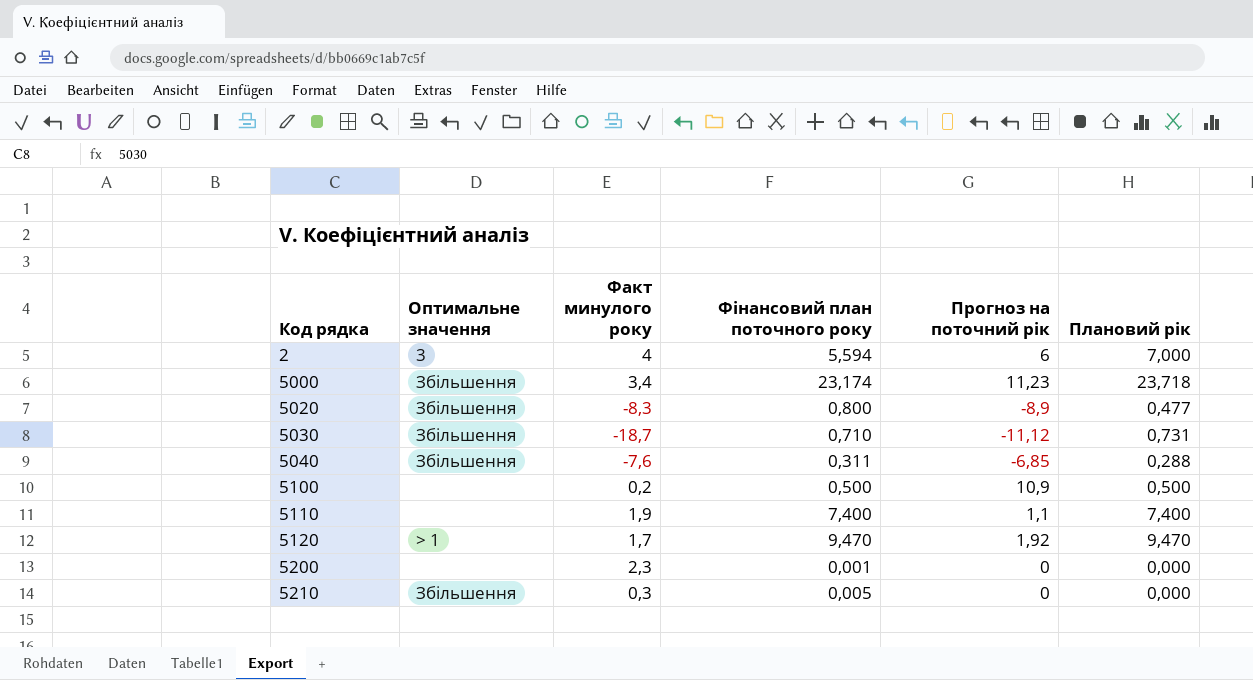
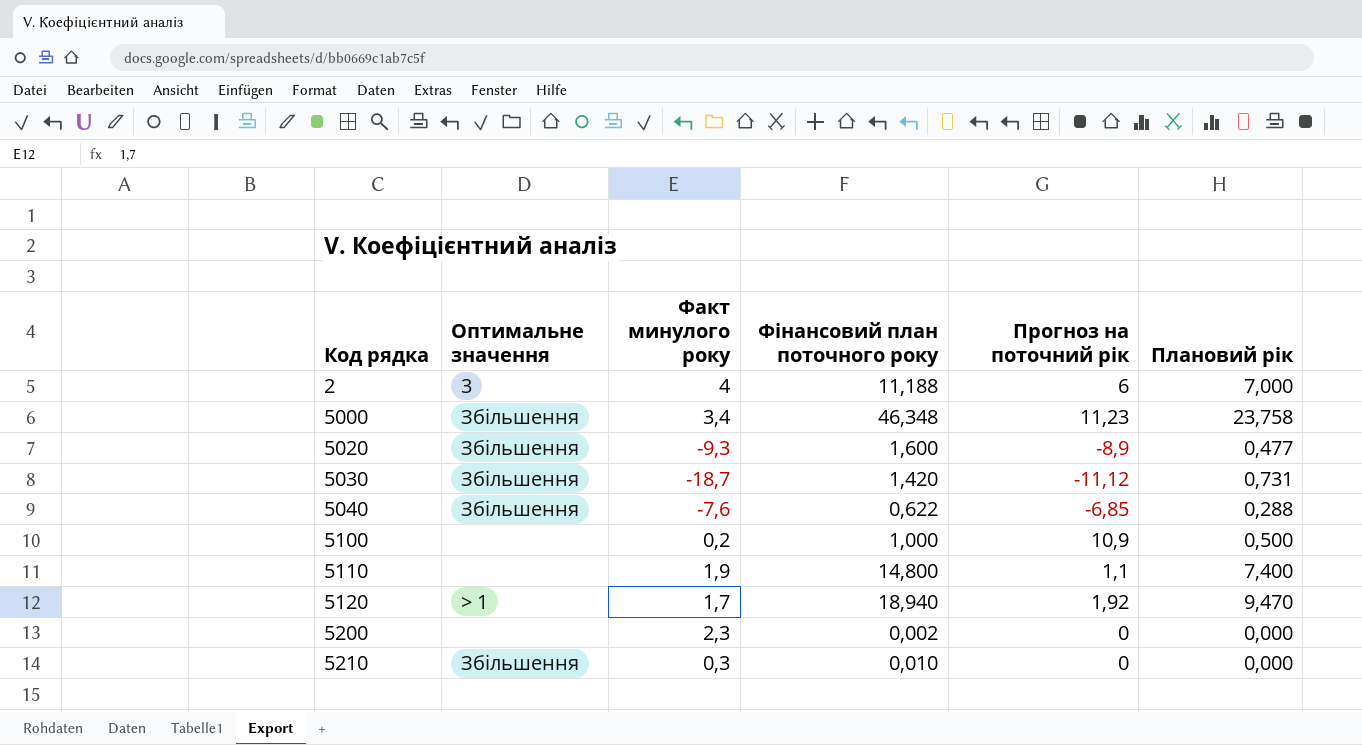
2 | Фінансовий план поточного року: 5,594 -> 11,188
5000 | Фінансовий план поточного року: 23,174 -> 46,348
5000 | Плановий рік: 23,718 -> 23,758
5020 | Факт минулого року: -8,3 -> -9,3
5020 | Фінансовий план поточного року: 0,800 -> 1,600
5030 | Фінансовий план поточного року: 0,710 -> 1,420
5040 | Фінансовий план поточного року: 0,311 -> 0,622
5100 | Фінансовий план поточного року: 0,500 -> 1,000
5110 | Фінансовий план поточного року: 7,400 -> 14,800
5120 | Фінансовий план поточного року: 9,470 -> 18,940
5200 | Фінансовий план поточного року: 0,001 -> 0,002
5210 | Фінансовий план поточного року: 0,005 -> 0,010

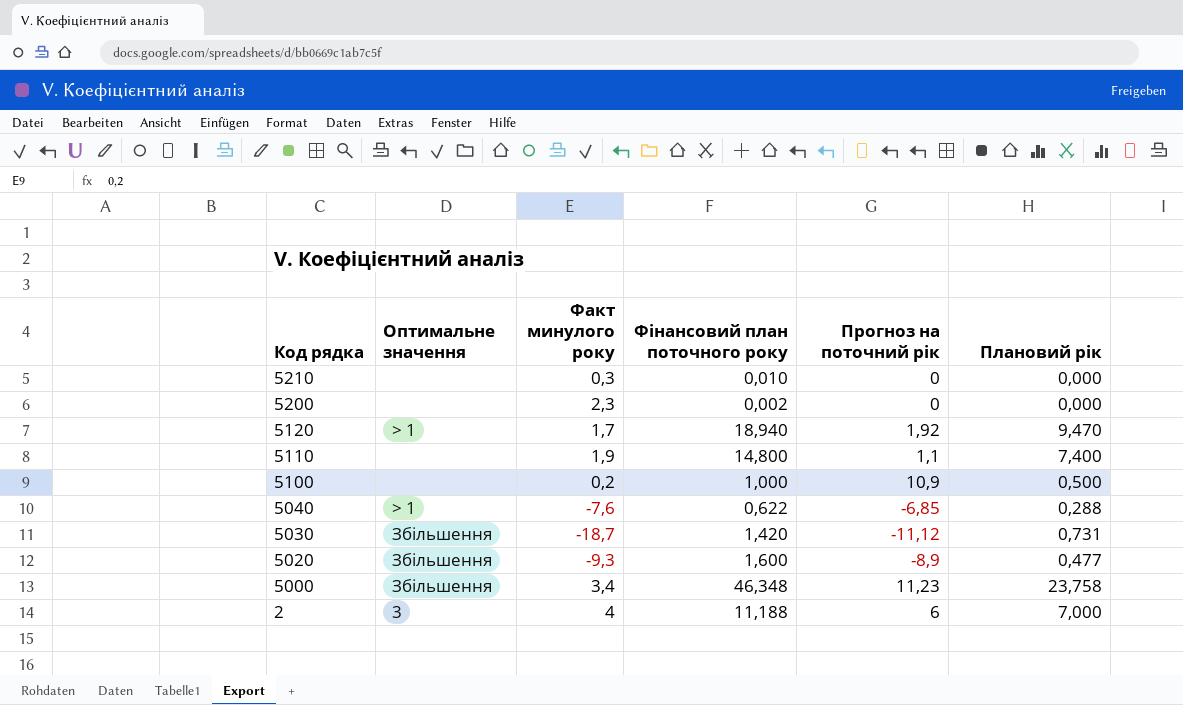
row order: Код рядка ascending -> Код рядка descending
5210 | Оптимальне значення: Збільшення -> none
5040 | Оптимальне значення: Збільшення -> > 1

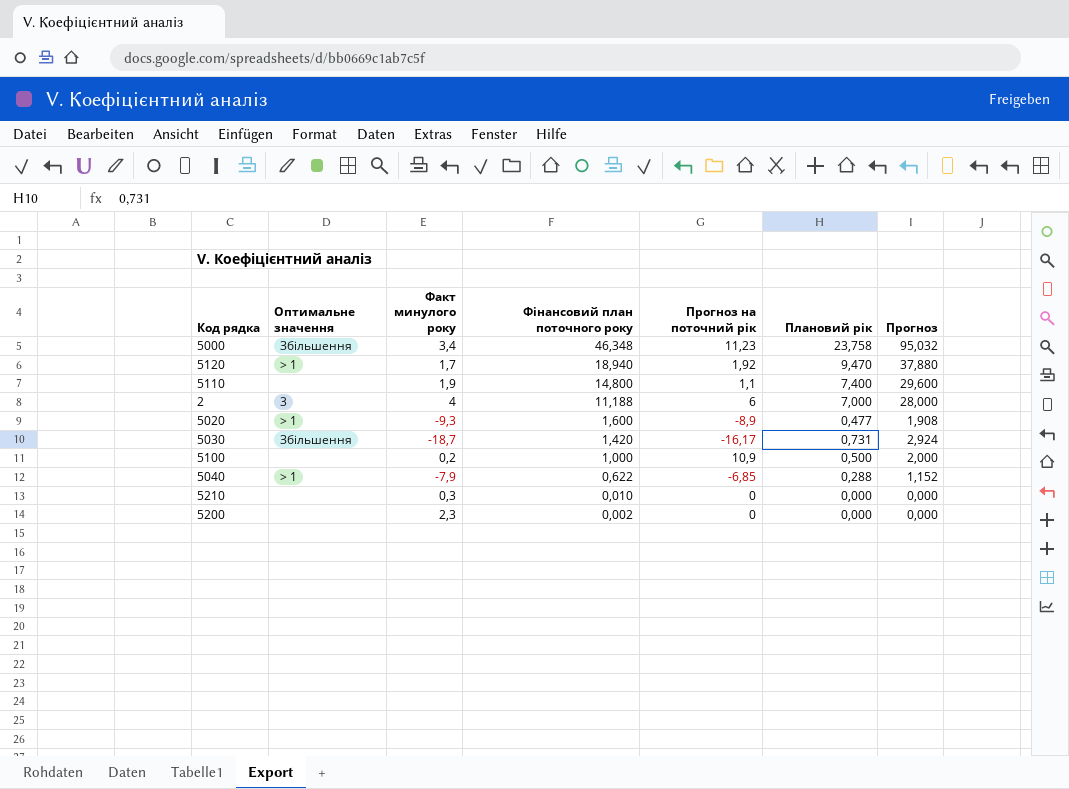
row order: Код рядка descending -> Фінансовий план поточного року descending
column Прогноз | formula: none -> [Плановий рік] * 4
5020 | Оптимальне значення: Збільшення -> > 1
5030 | Прогноз на поточний рік: -11,12 -> -16,17
5040 | Факт минулого року: -7,6 -> -7,9

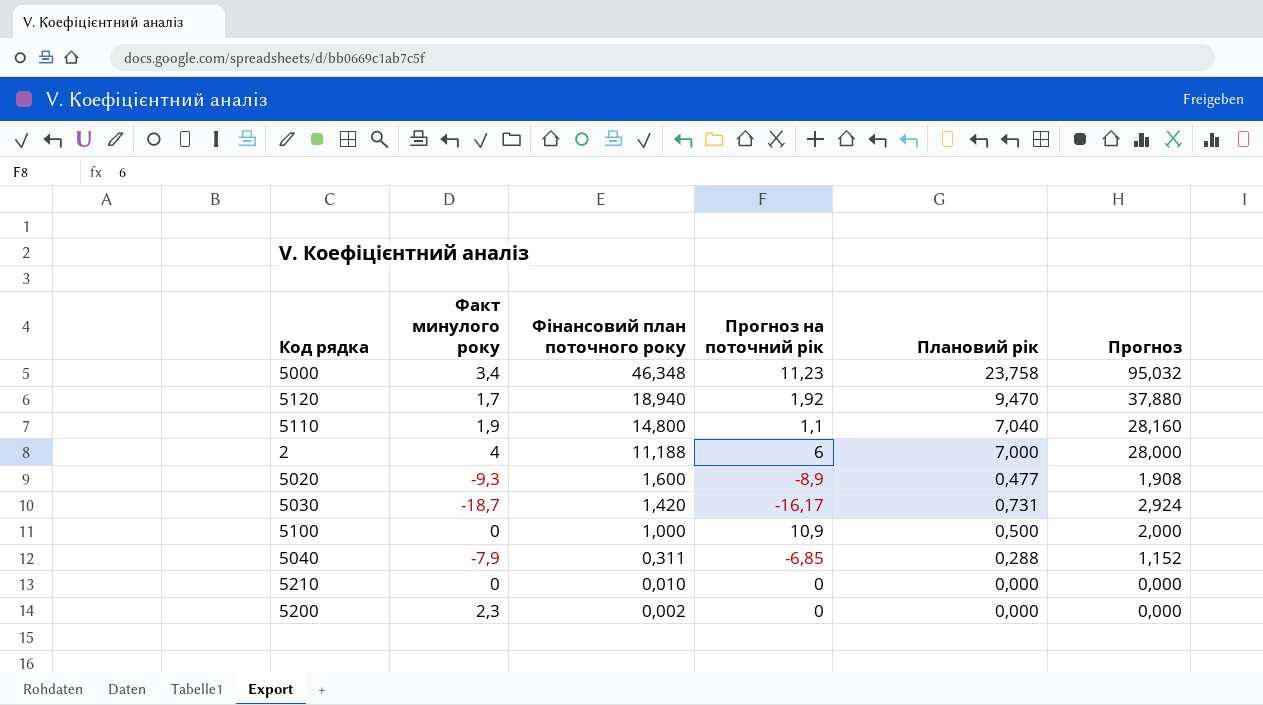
column Оптимальне значення | position: 2 -> none
5110 | Плановий рік: 7,400 -> 7,040
5110 | Прогноз: 29,600 -> 28,160
5100 | Факт минулого року: 0,2 -> 0
5040 | Фінансовий план поточного року: 0,622 -> 0,311
5210 | Факт минулого року: 0,3 -> 0

